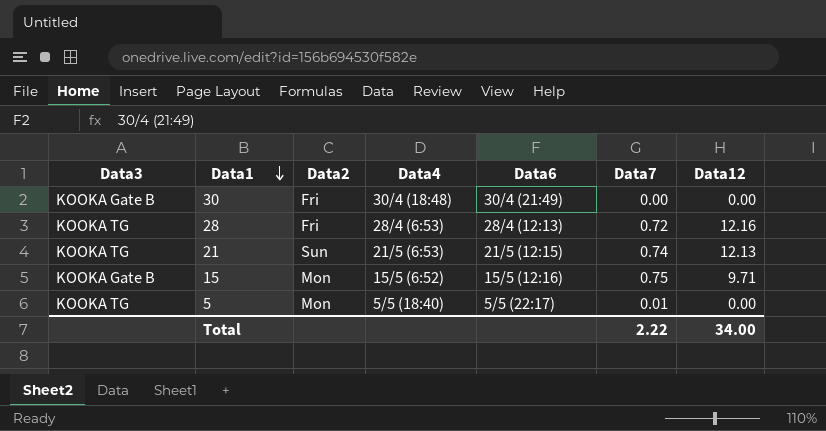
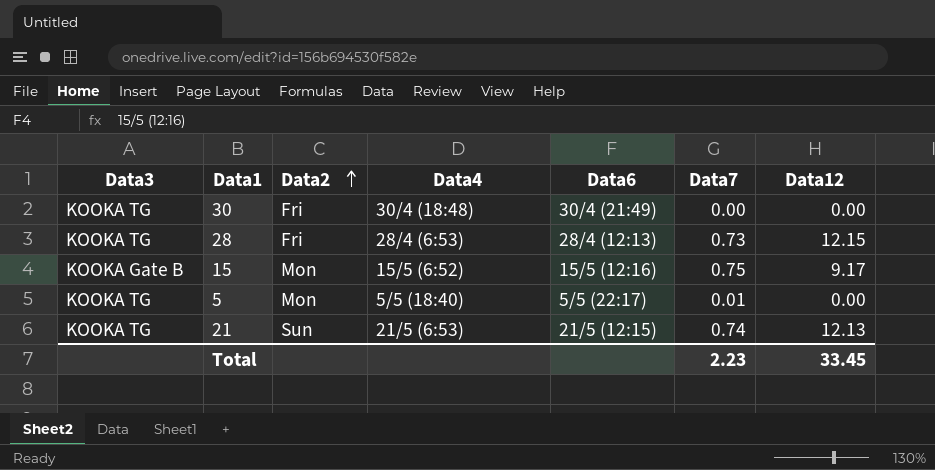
row order: Data1 descending -> Data2 ascending
30 | Data3: KOOKA Gate B -> KOOKA TG
28 | Data7: 0.72 -> 0.73
28 | Data12: 12.16 -> 12.15
15 | Data12: 9.71 -> 9.17
Total | Data7: 2.22 -> 2.23
Total | Data12: 34.00 -> 33.45

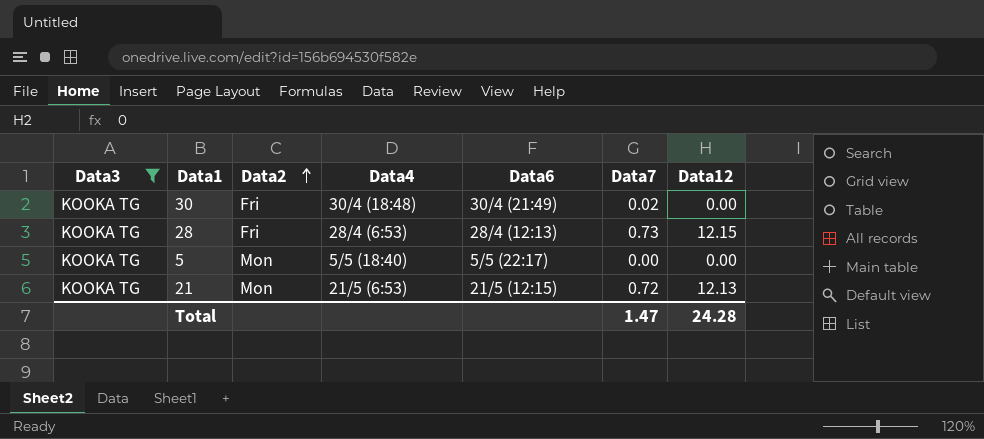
filter: none -> Data3 = KOOKA TG
30 | Data7: 0.00 -> 0.02
5 | Data7: 0.01 -> 0.00
21 | Data2: Sun -> Mon
21 | Data7: 0.74 -> 0.72
Total | Data7: 2.23 -> 1.47
Total | Data12: 33.45 -> 24.28

